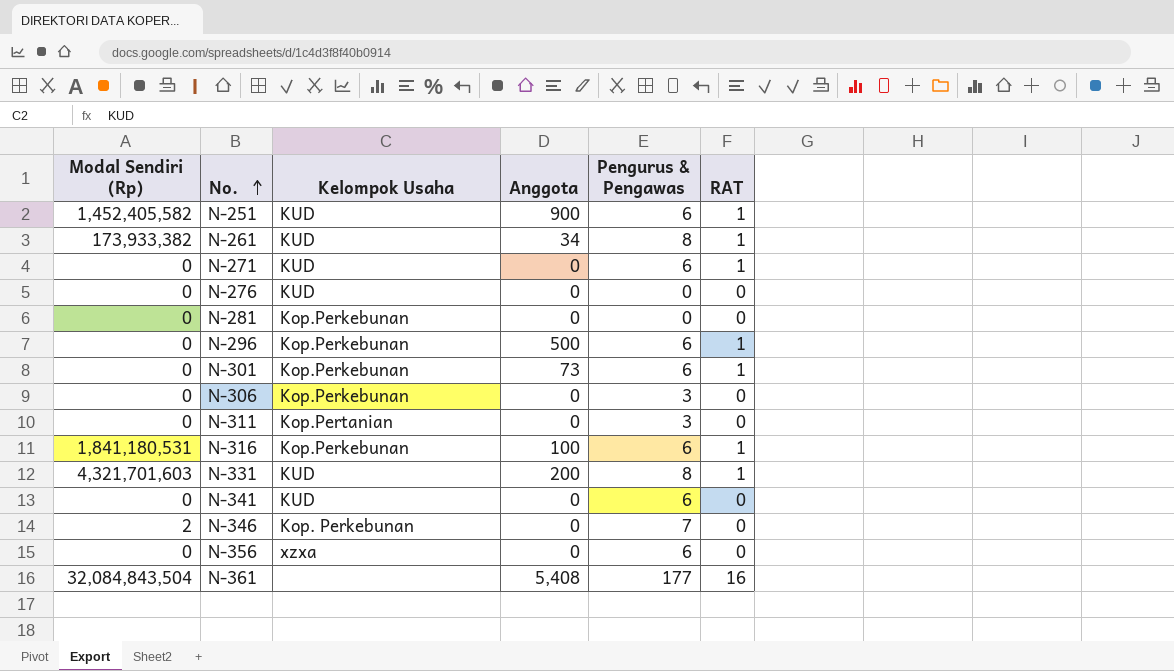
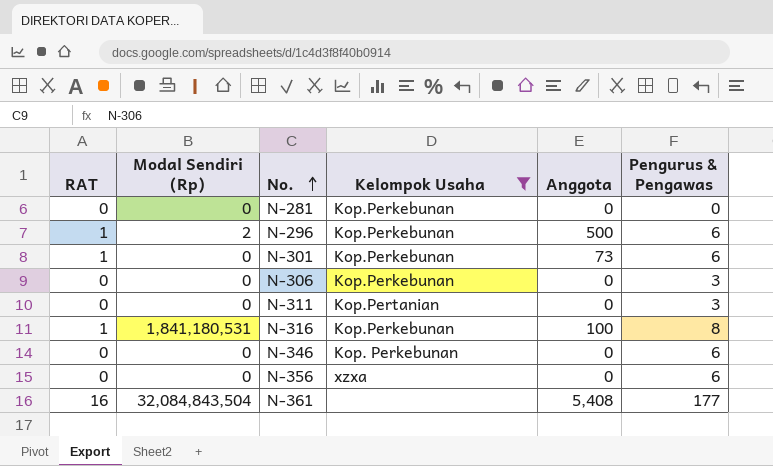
filter: none -> Kelompok Usaha != KUD
column RAT | position: 6 -> 1
N-296 | Modal Sendiri (Rp): 0 -> 2
N-316 | Pengurus & Pengawas: 6 -> 8
N-346 | Modal Sendiri (Rp): 2 -> 0
N-346 | Pengurus & Pengawas: 7 -> 6

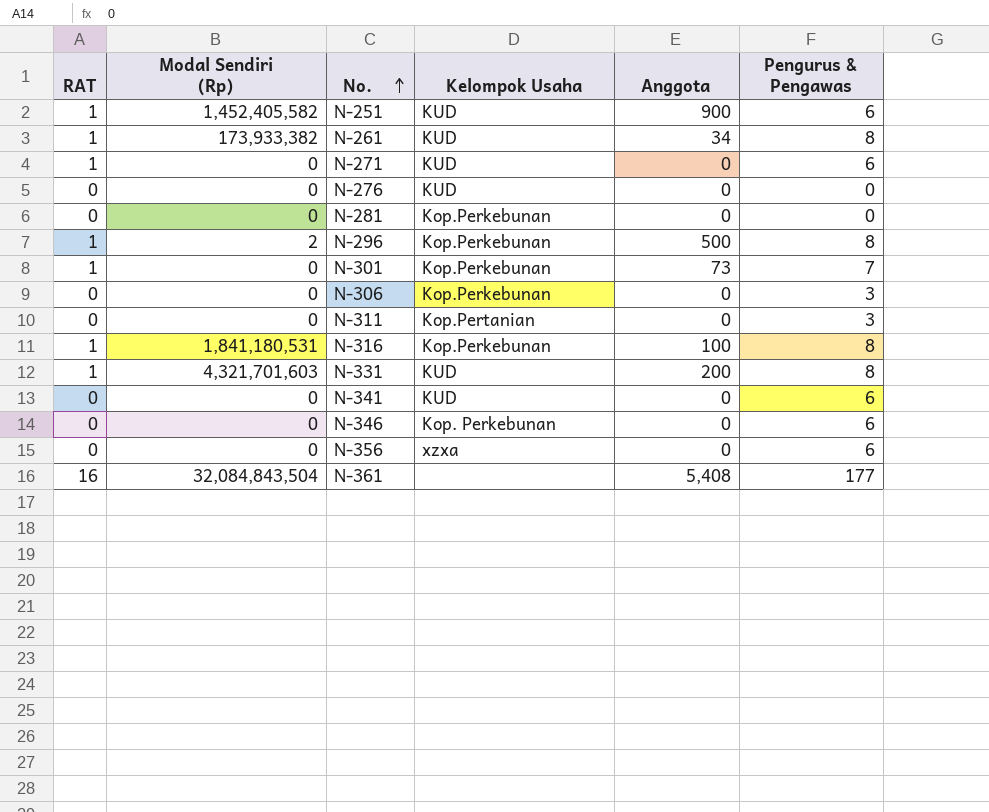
filter: Kelompok Usaha != KUD -> none
N-296 | Pengurus & Pengawas: 6 -> 8
N-301 | Pengurus & Pengawas: 6 -> 7

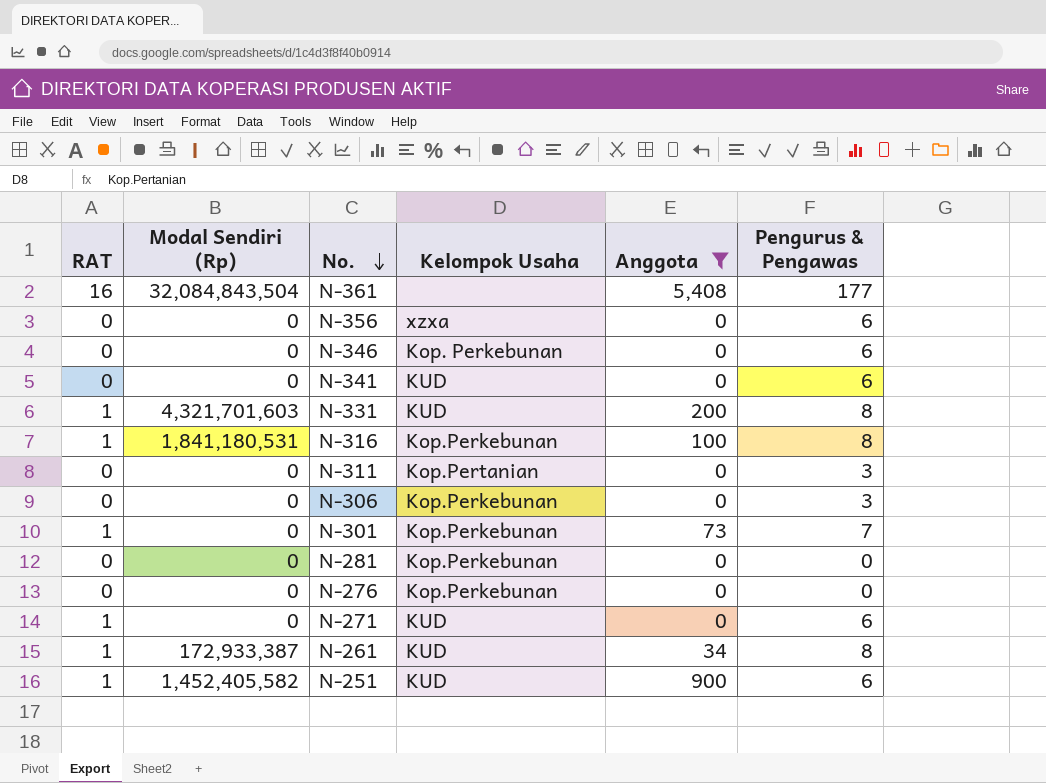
filter: none -> Anggota != 500
row order: No. ascending -> No. descending
N-276 | Kelompok Usaha: KUD -> Kop.Perkebunan
N-261 | Modal Sendiri (Rp): 173,933,382 -> 172,933,387

